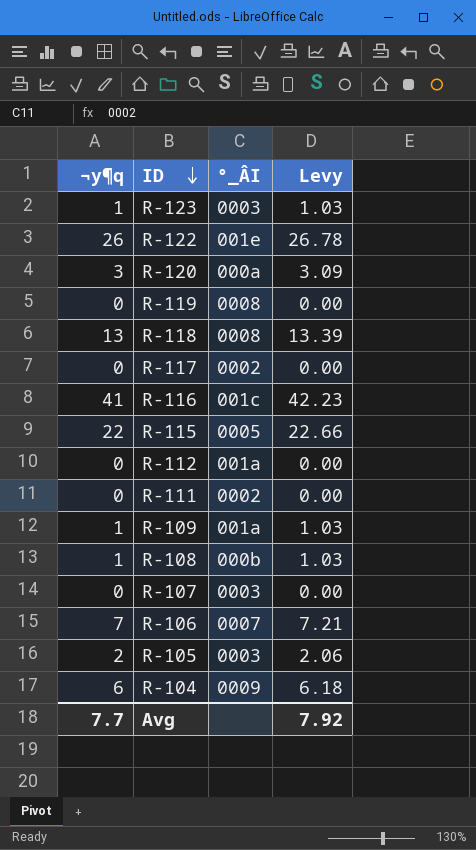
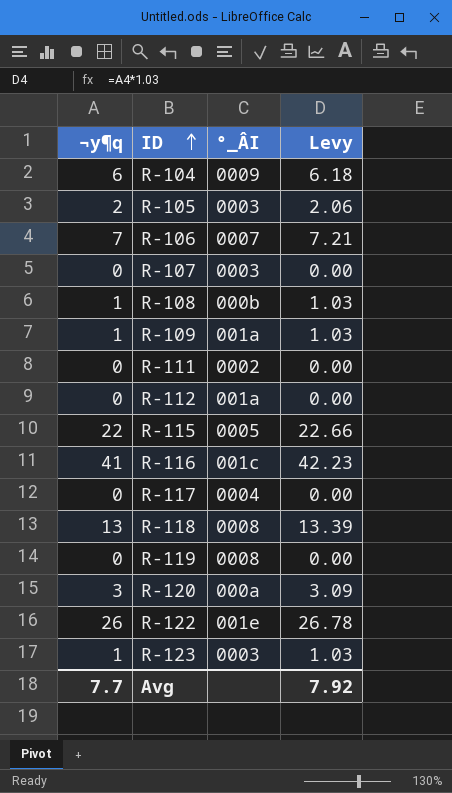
row order: ID descending -> ID ascending
R-117 | °_ÂI: 0002 -> 0004

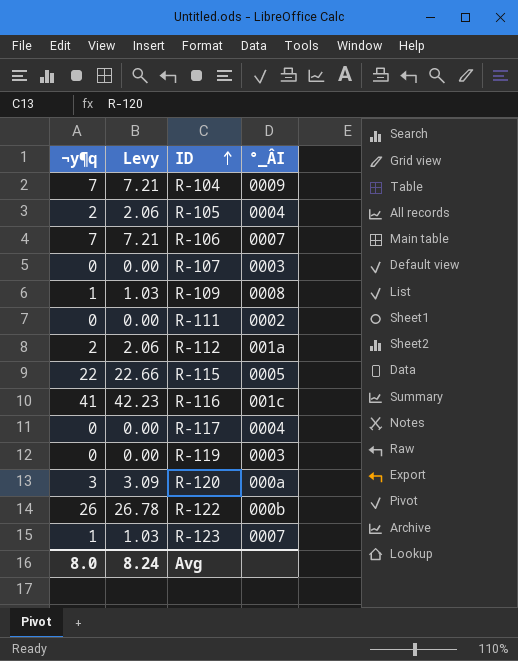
column Levy | position: 4 -> 2
row R-108: 1 | 000b | 1.03 -> none
row R-118: 13 | 0008 | 13.39 -> none
R-104 | ¬y¶q: 6 -> 7
R-104 | Levy: 6.18 -> 7.21
R-105 | °_ÂI: 0003 -> 0004
R-109 | °_ÂI: 001a -> 0008
R-112 | ¬y¶q: 0 -> 2
R-112 | Levy: 0.00 -> 2.06
R-119 | °_ÂI: 0008 -> 0003
R-122 | °_ÂI: 001e -> 000b
R-123 | °_ÂI: 0003 -> 0007
Avg | ¬y¶q: 7.7 -> 8.0
Avg | Levy: 7.92 -> 8.24

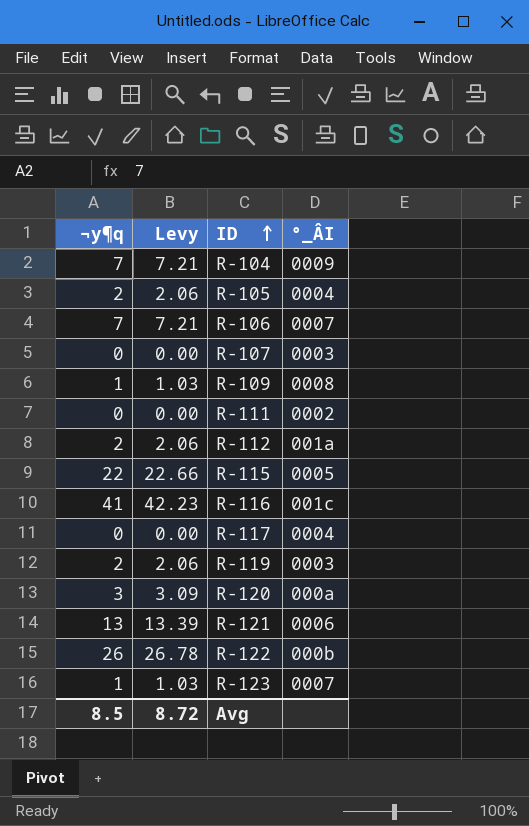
R-119 | ¬y¶q: 0 -> 2
R-119 | Levy: 0.00 -> 2.06
row R-121: none -> 13 | 13.39 | 0006
Avg | ¬y¶q: 8.0 -> 8.5
Avg | Levy: 8.24 -> 8.72

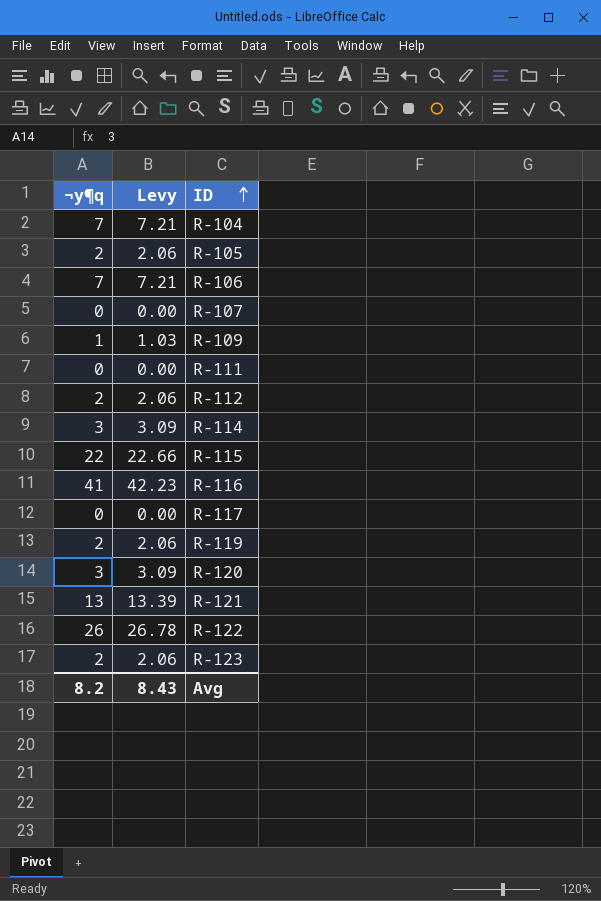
column °_ÂI | position: 4 -> none
row R-114: none -> 3 | 3.09
R-123 | ¬y¶q: 1 -> 2
R-123 | Levy: 1.03 -> 2.06
Avg | ¬y¶q: 8.5 -> 8.2
Avg | Levy: 8.72 -> 8.43

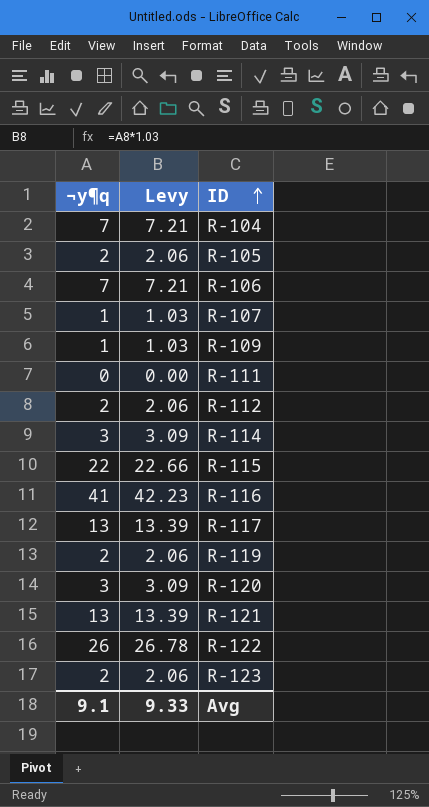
R-107 | ¬y¶q: 0 -> 1
R-107 | Levy: 0.00 -> 1.03
R-117 | ¬y¶q: 0 -> 13
R-117 | Levy: 0.00 -> 13.39
Avg | ¬y¶q: 8.2 -> 9.1
Avg | Levy: 8.43 -> 9.33

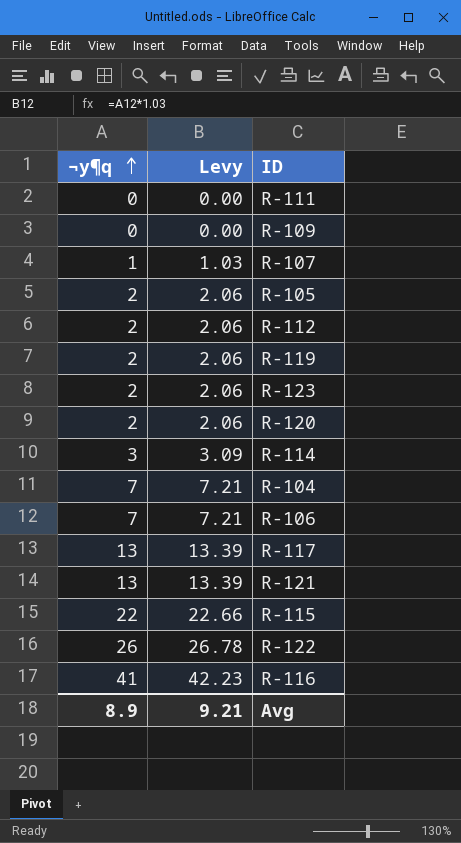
row order: ID ascending -> ¬y¶q ascending
R-109 | ¬y¶q: 1 -> 0
R-109 | Levy: 1.03 -> 0.00
R-120 | ¬y¶q: 3 -> 2
R-120 | Levy: 3.09 -> 2.06
Avg | ¬y¶q: 9.1 -> 8.9
Avg | Levy: 9.33 -> 9.21

